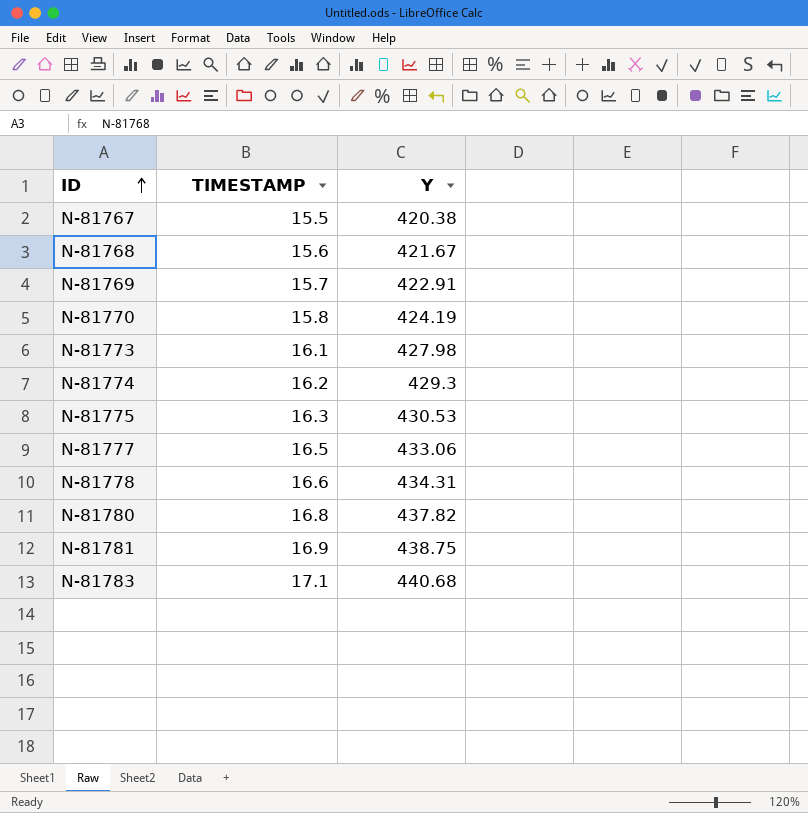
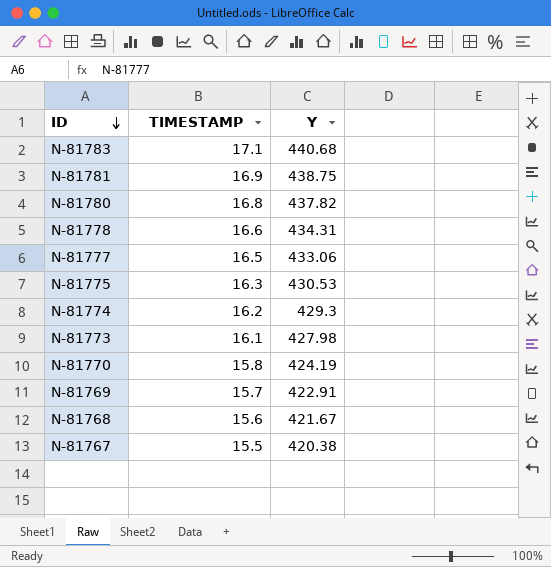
row order: ID ascending -> ID descending

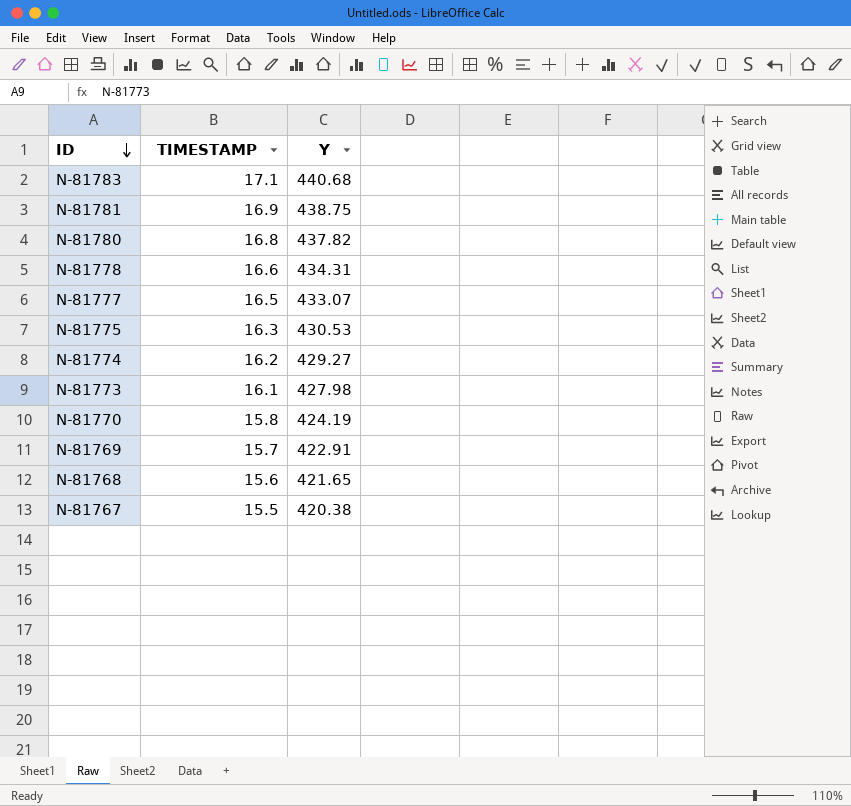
N-81777 | Y: 433.06 -> 433.07
N-81774 | Y: 429.3 -> 429.27
N-81768 | Y: 421.67 -> 421.65

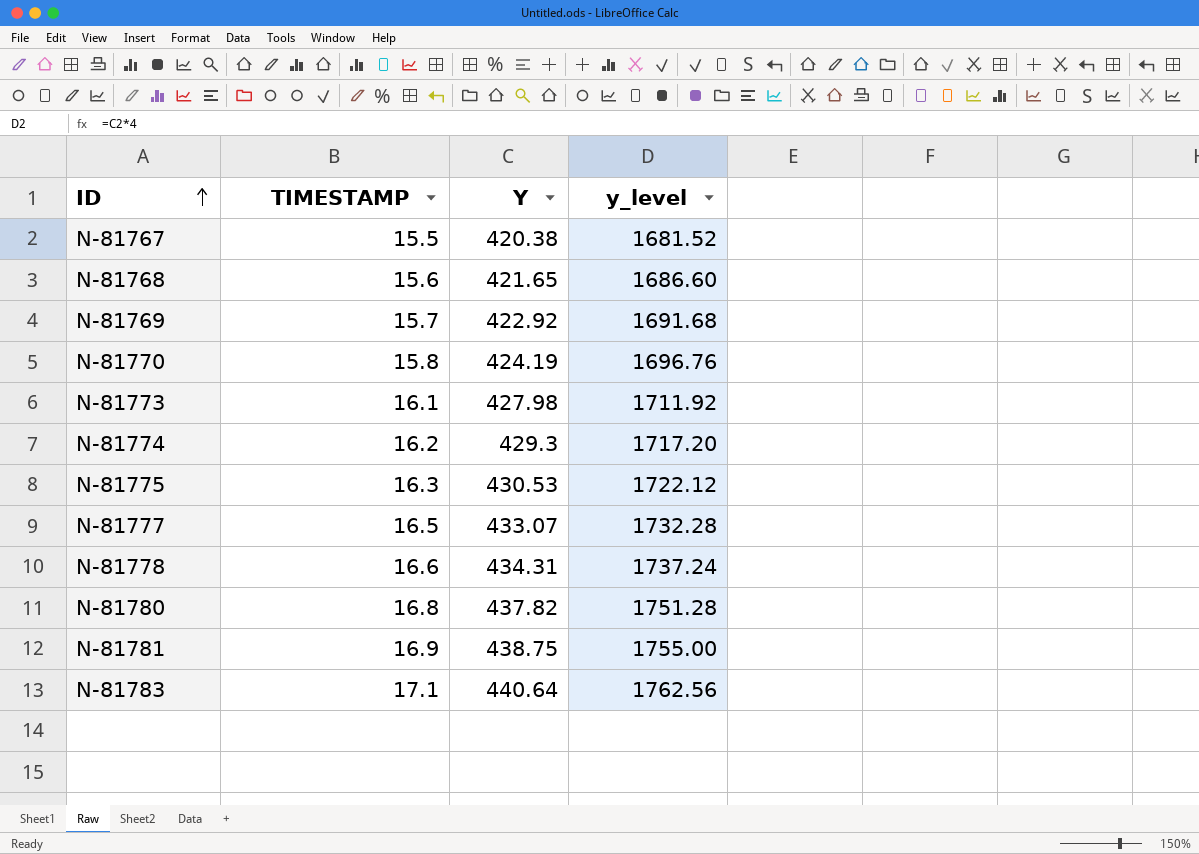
row order: ID descending -> ID ascending
column y_level | formula: none -> [Y] * 4
N-81769 | Y: 422.91 -> 422.92
N-81774 | Y: 429.27 -> 429.3
N-81783 | Y: 440.68 -> 440.64

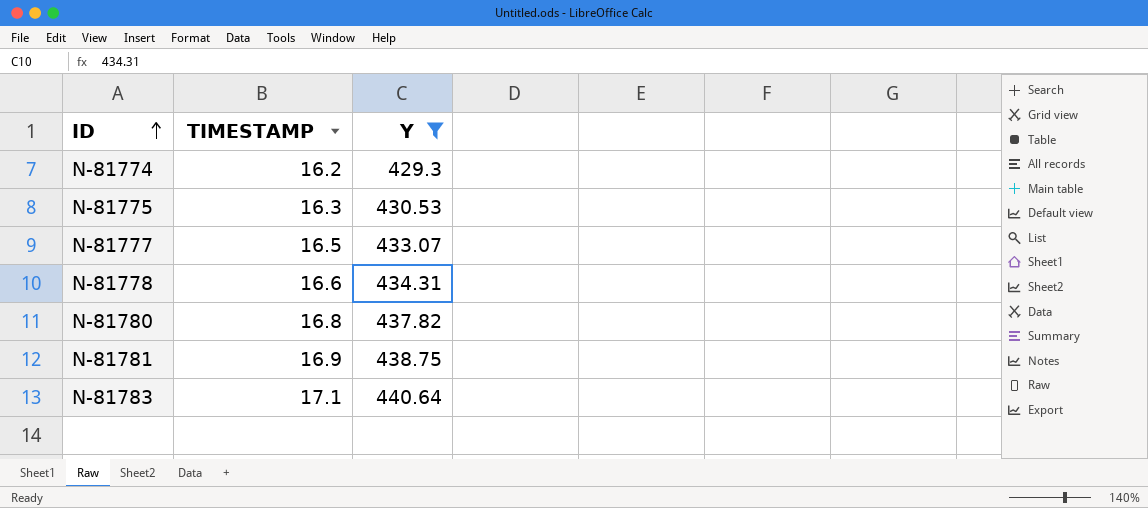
filter: none -> Y >= 429.3
column y_level | formula: [Y] * 4 -> none

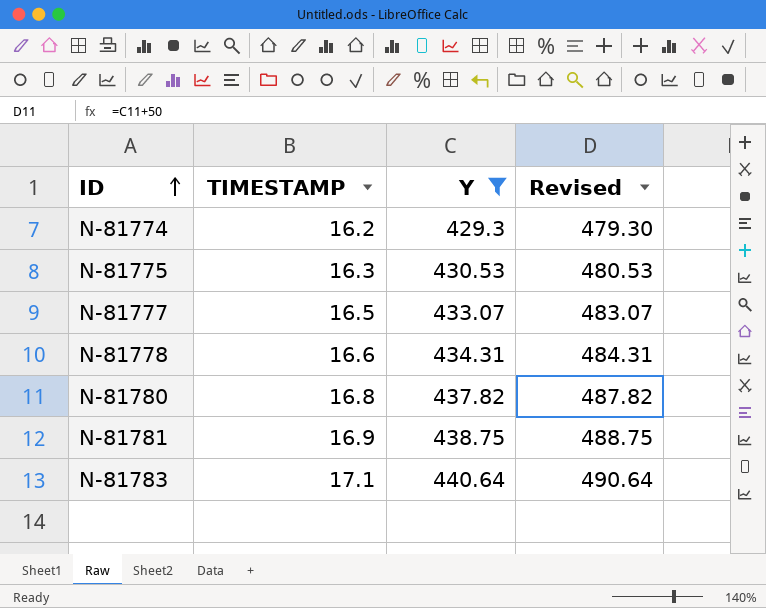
column Revised | formula: none -> [Y] + 50

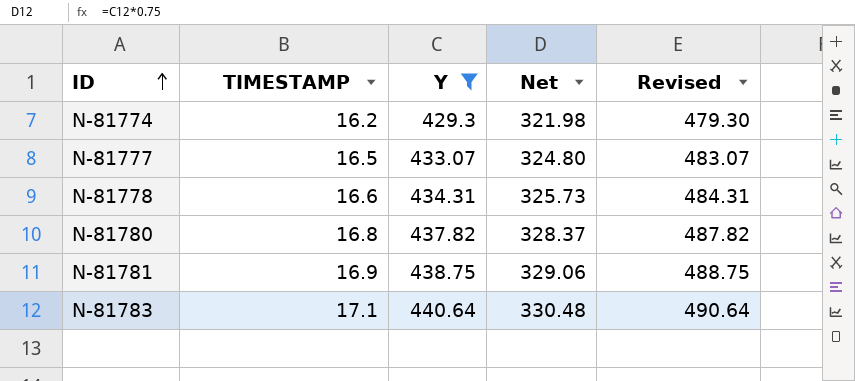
column Net | formula: none -> [Y] * 0.75
row N-81775: 16.3 | 430.53 | 480.53 -> none

